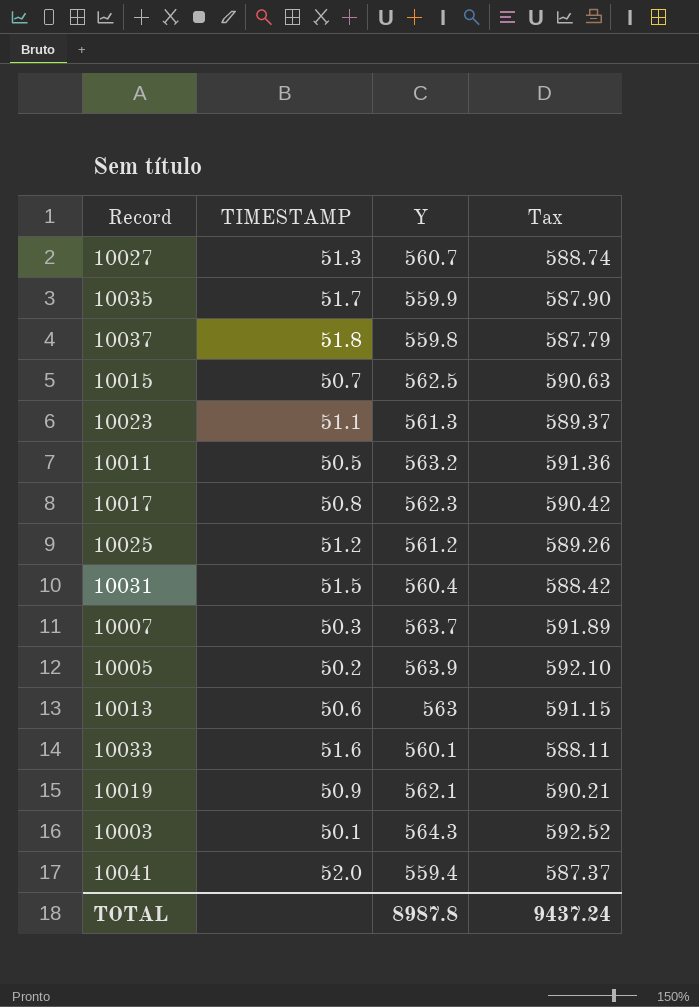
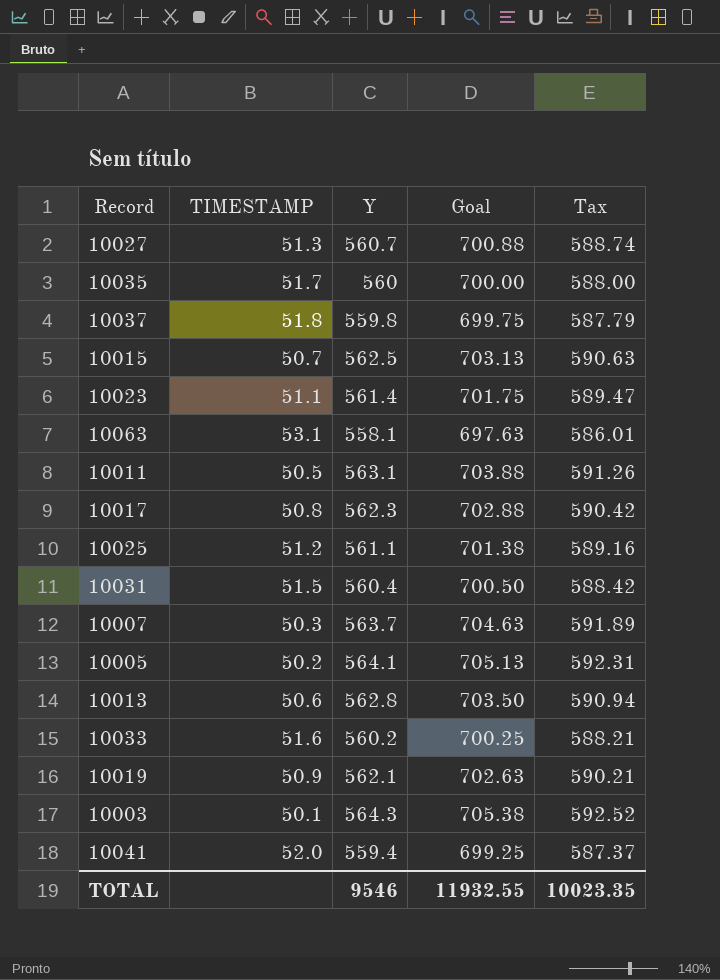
column Goal | formula: none -> [Y] * 1.25
10035 | Y: 559.9 -> 560
10035 | Tax: 587.90 -> 588.00
10023 | Y: 561.3 -> 561.4
10023 | Tax: 589.37 -> 589.47
row 10063: none -> 53.1 | 558.1 | 697.63 | 586.01
10011 | Y: 563.2 -> 563.1
10011 | Tax: 591.36 -> 591.26
10025 | Y: 561.2 -> 561.1
10025 | Tax: 589.26 -> 589.16
10005 | Y: 563.9 -> 564.1
10005 | Tax: 592.10 -> 592.31
10013 | Y: 563 -> 562.8
10013 | Tax: 591.15 -> 590.94
10033 | Y: 560.1 -> 560.2
10033 | Tax: 588.11 -> 588.21
TOTAL | Y: 8987.8 -> 9546
TOTAL | Tax: 9437.24 -> 10023.35

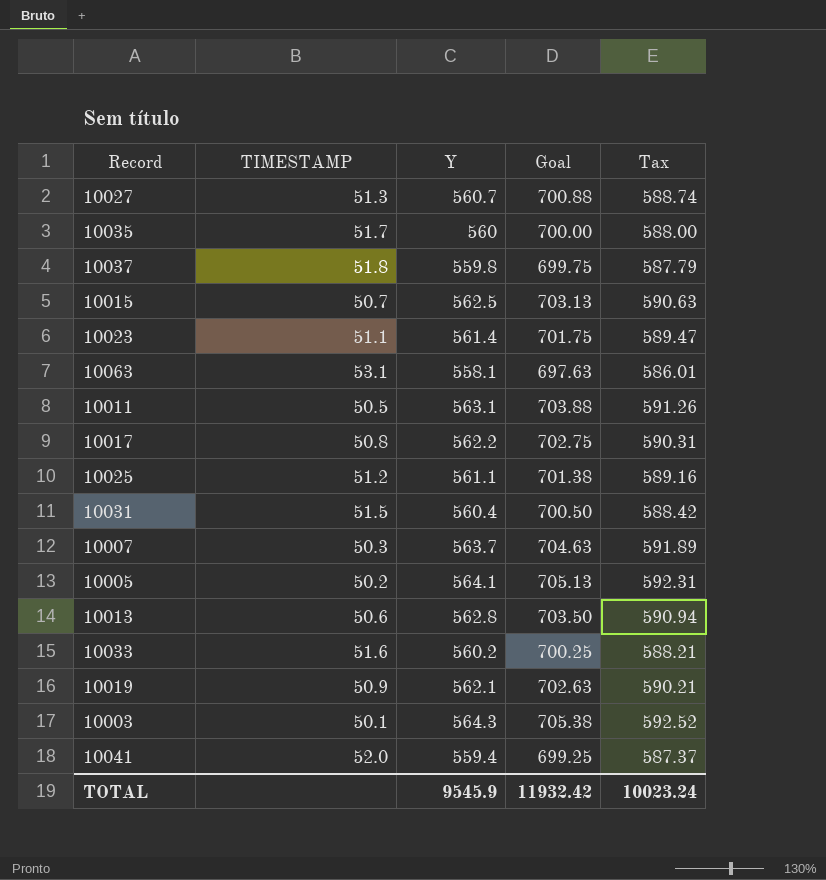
10017 | Y: 562.3 -> 562.2
10017 | Goal: 702.88 -> 702.75
10017 | Tax: 590.42 -> 590.31
TOTAL | Y: 9546 -> 9545.9
TOTAL | Goal: 11932.55 -> 11932.42
TOTAL | Tax: 10023.35 -> 10023.24

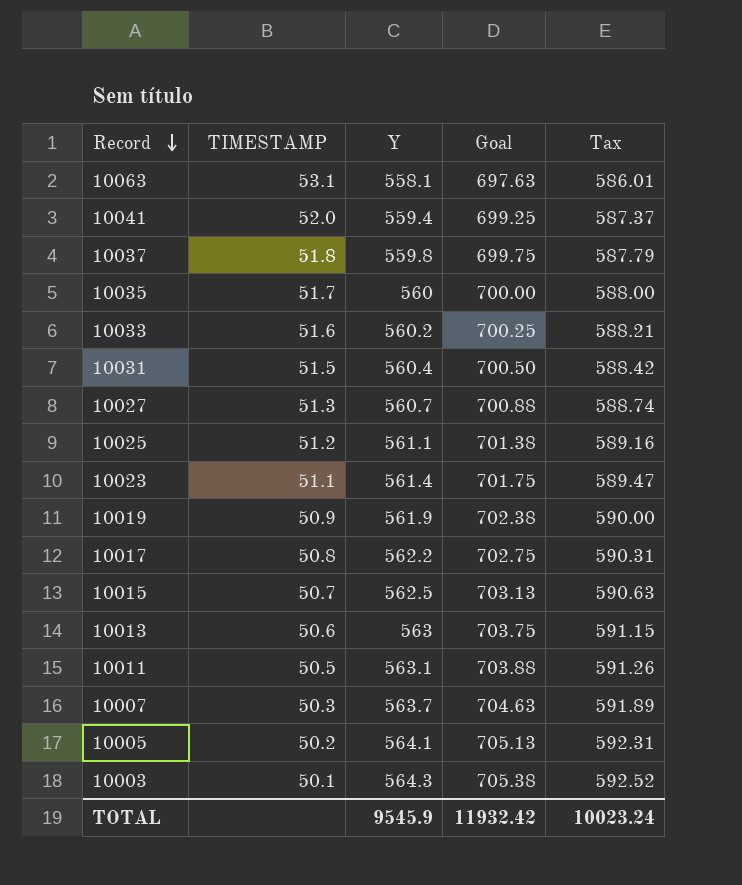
row order: none -> Record descending
10019 | Y: 562.1 -> 561.9
10019 | Goal: 702.63 -> 702.38
10019 | Tax: 590.21 -> 590.00
10013 | Y: 562.8 -> 563
10013 | Goal: 703.50 -> 703.75
10013 | Tax: 590.94 -> 591.15

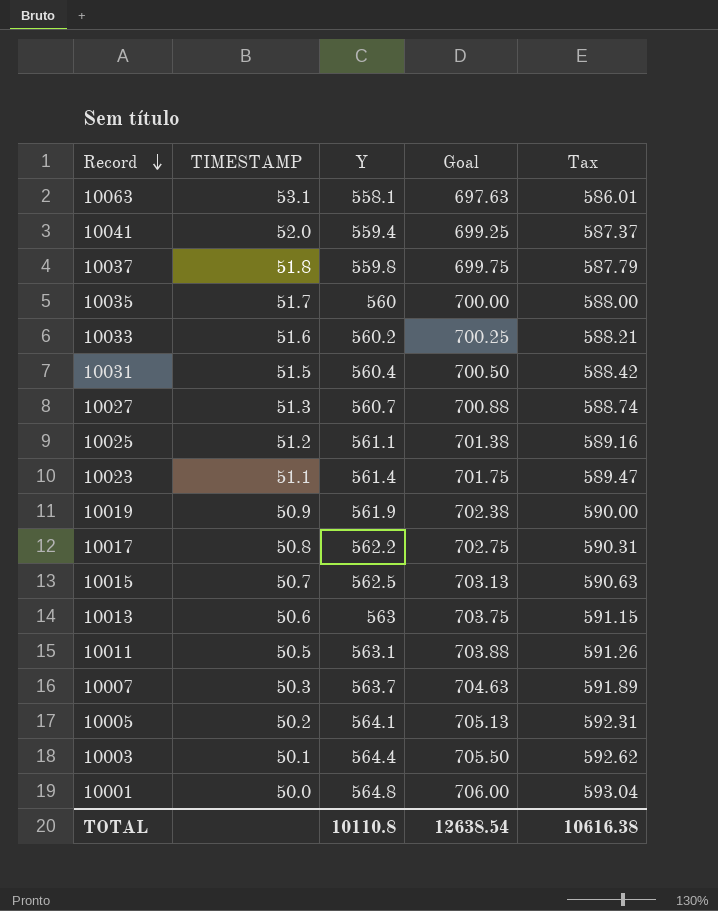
10003 | Y: 564.3 -> 564.4
10003 | Goal: 705.38 -> 705.50
10003 | Tax: 592.52 -> 592.62
row 10001: none -> 50.0 | 564.8 | 706.00 | 593.04
TOTAL | Y: 9545.9 -> 10110.8
TOTAL | Goal: 11932.42 -> 12638.54
TOTAL | Tax: 10023.24 -> 10616.38

